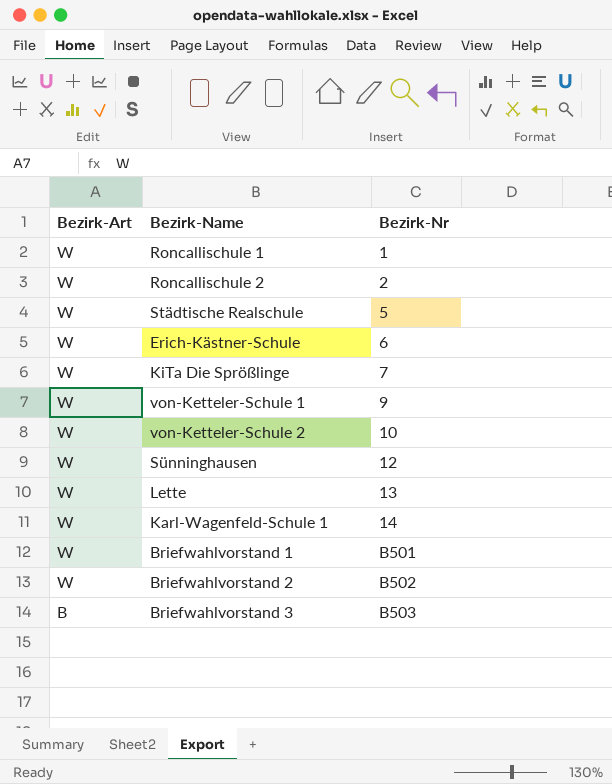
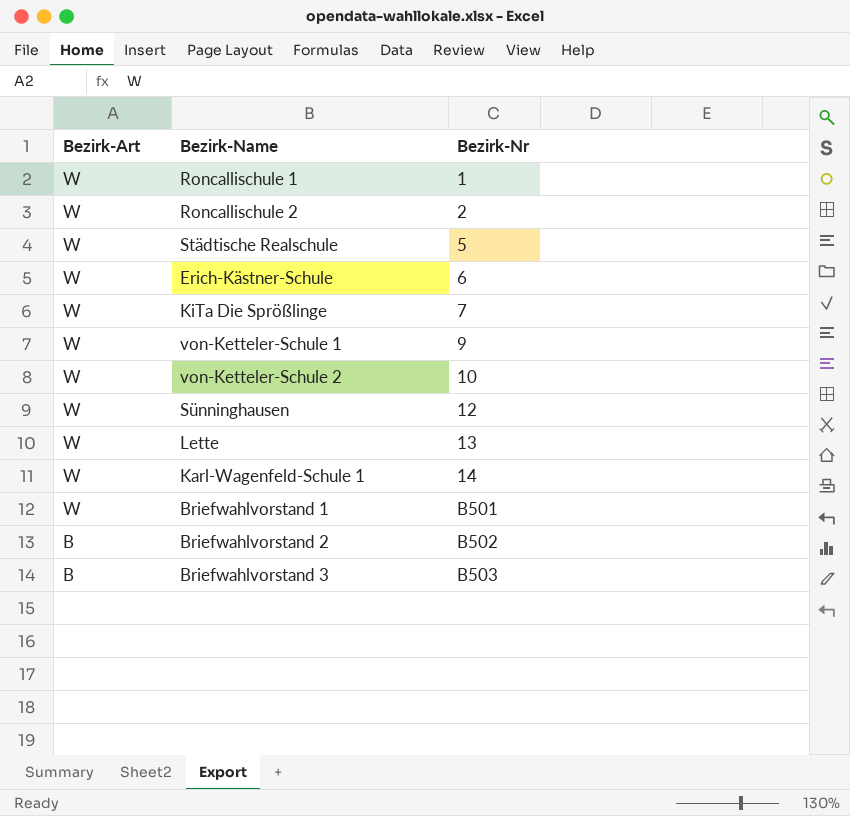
Briefwahlvorstand 2 | Bezirk-Art: W -> B

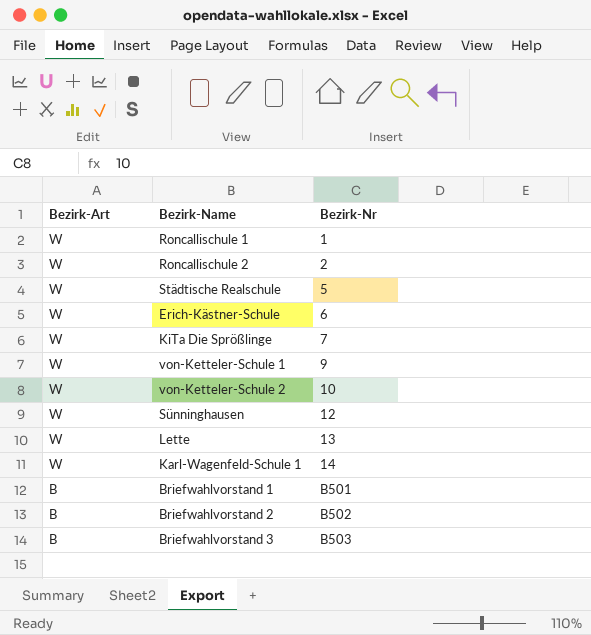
Briefwahlvorstand 1 | Bezirk-Art: W -> B

